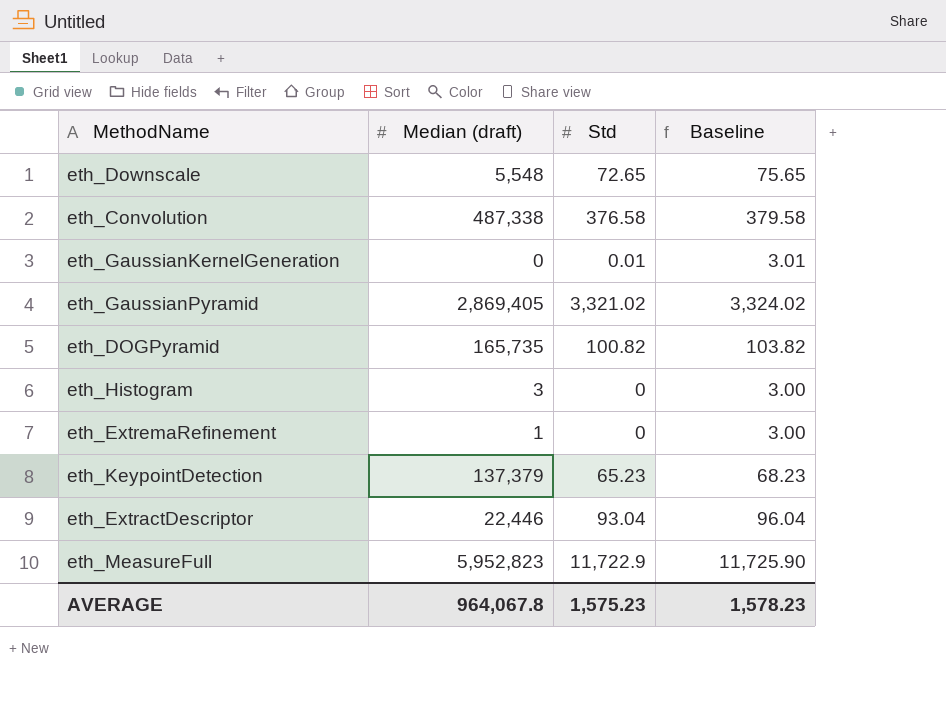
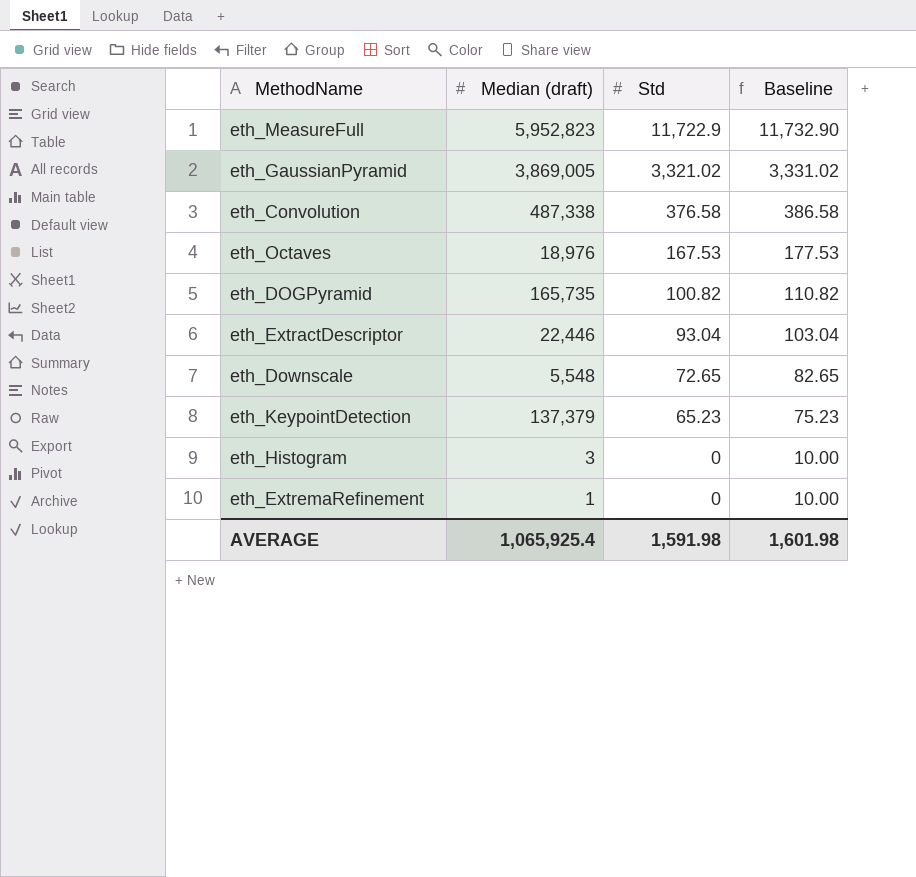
row order: none -> Std descending
column Baseline | formula: [Std] + 3 -> [Std] + 10
row eth_GaussianKernelGeneration: 0 | 0.01 | 3.01 -> none
eth_GaussianPyramid | Median (draft): 2,869,405 -> 3,869,005
row eth_Octaves: none -> 18,976 | 167.53 | 177.53
AVERAGE | Median (draft): 964,067.8 -> 1,065,925.4
AVERAGE | Std: 1,575.23 -> 1,591.98
AVERAGE | Baseline: 1,578.23 -> 1,601.98

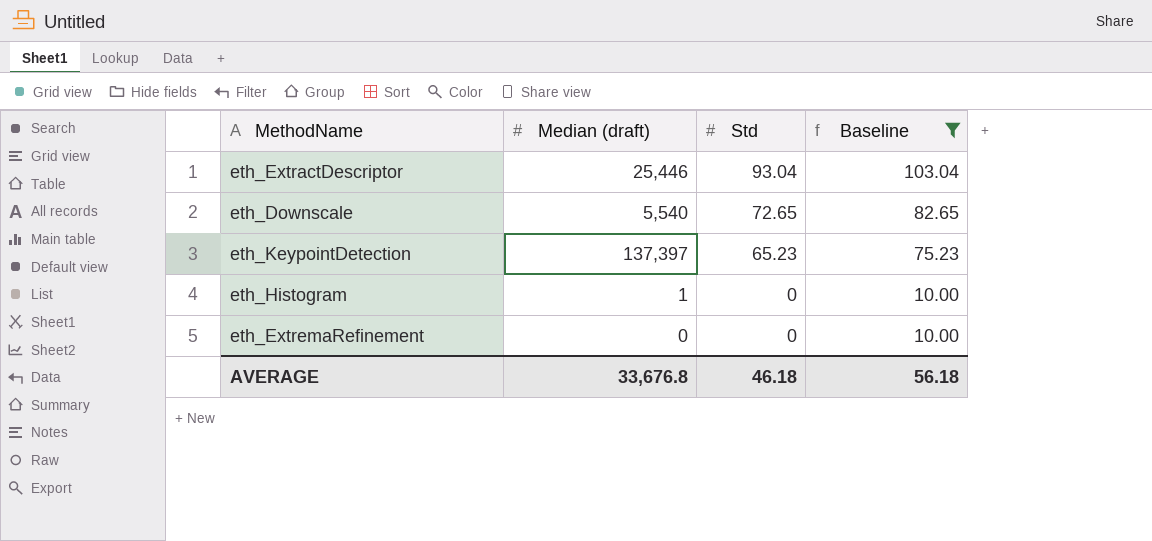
filter: none -> Baseline <= 103.04
eth_ExtractDescriptor | Median (draft): 22,446 -> 25,446
eth_Downscale | Median (draft): 5,548 -> 5,540
eth_KeypointDetection | Median (draft): 137,379 -> 137,397
eth_Histogram | Median (draft): 3 -> 1
eth_ExtremaRefinement | Median (draft): 1 -> 0
AVERAGE | Median (draft): 1,065,925.4 -> 33,676.8
AVERAGE | Std: 1,591.98 -> 46.18
AVERAGE | Baseline: 1,601.98 -> 56.18

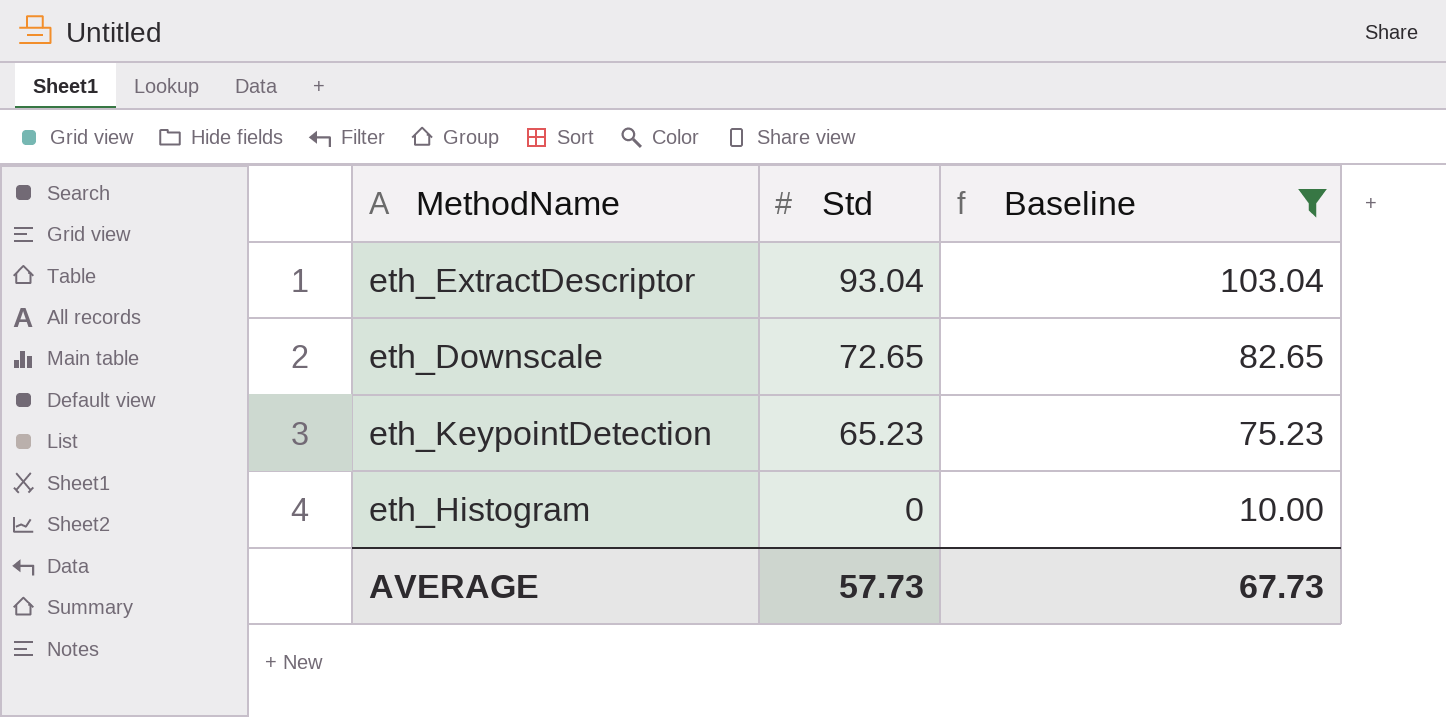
column Median (draft) | position: 2 -> none
row eth_ExtremaRefinement: 0 | 0 | 10.00 -> none
AVERAGE | Std: 46.18 -> 57.73
AVERAGE | Baseline: 56.18 -> 67.73

